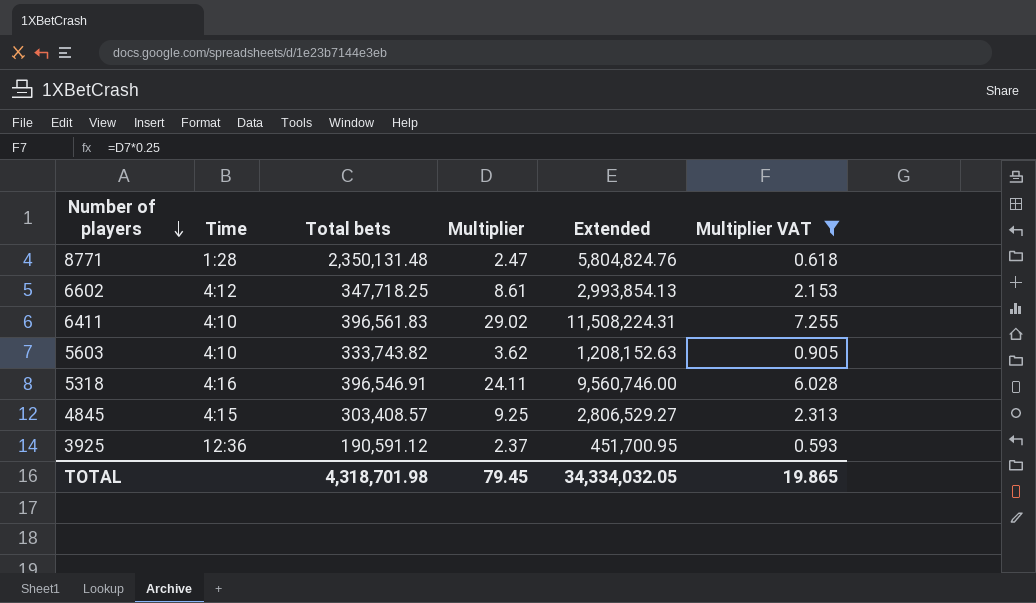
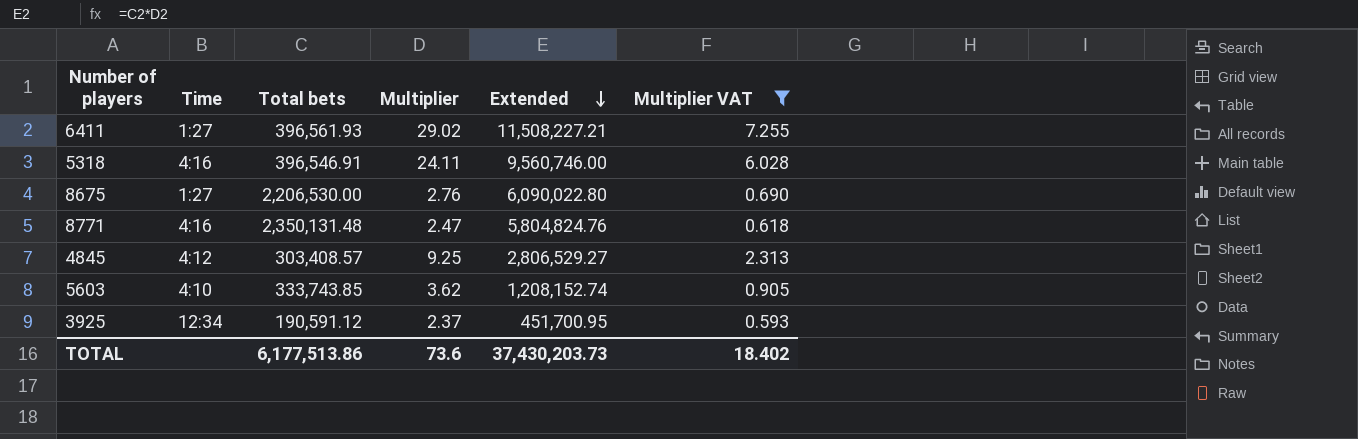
row order: Number of players descending -> Extended descending
row 6602: 4:12 | 347,718.25 | 8.61 | 2,993,854.13 | 2.153 -> none
6411 | Time: 4:10 -> 1:27
6411 | Total bets: 396,561.83 -> 396,561.93
6411 | Extended: 11,508,224.31 -> 11,508,227.21
row 8675: none -> 1:27 | 2,206,530.00 | 2.76 | 6,090,022.80 | 0.690
8771 | Time: 1:28 -> 4:16
4845 | Time: 4:15 -> 4:12
5603 | Total bets: 333,743.82 -> 333,743.85
5603 | Extended: 1,208,152.63 -> 1,208,152.74
3925 | Time: 12:36 -> 12:34
TOTAL | Total bets: 4,318,701.98 -> 6,177,513.86
TOTAL | Multiplier: 79.45 -> 73.6
TOTAL | Extended: 34,334,032.05 -> 37,430,203.73
TOTAL | Multiplier VAT: 19.865 -> 18.402

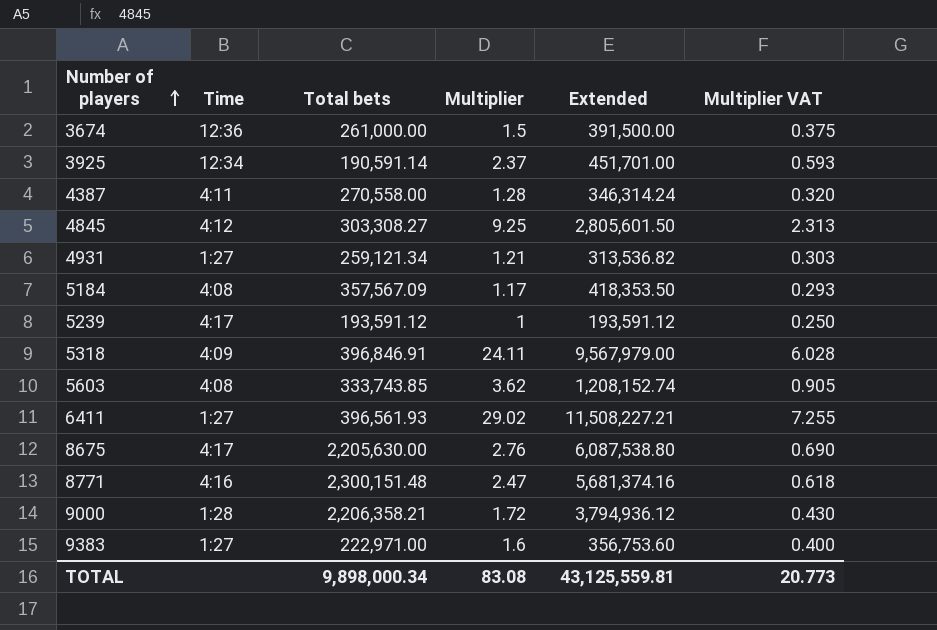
filter: Multiplier VAT >= 0.593 -> none
row order: Extended descending -> Number of players ascending
3925 | Total bets: 190,591.12 -> 190,591.14
3925 | Extended: 451,700.95 -> 451,701.00
4845 | Total bets: 303,408.57 -> 303,308.27
4845 | Extended: 2,806,529.27 -> 2,805,601.50
5318 | Time: 4:16 -> 4:09
5318 | Total bets: 396,546.91 -> 396,846.91
5318 | Extended: 9,560,746.00 -> 9,567,979.00
5603 | Time: 4:10 -> 4:08
8675 | Time: 1:27 -> 4:17
8675 | Total bets: 2,206,530.00 -> 2,205,630.00
8675 | Extended: 6,090,022.80 -> 6,087,538.80
8771 | Total bets: 2,350,131.48 -> 2,300,151.48
8771 | Extended: 5,804,824.76 -> 5,681,374.16
TOTAL | Total bets: 6,177,513.86 -> 9,898,000.34
TOTAL | Multiplier: 73.6 -> 83.08
TOTAL | Extended: 37,430,203.73 -> 43,125,559.81
TOTAL | Multiplier VAT: 18.402 -> 20.773

